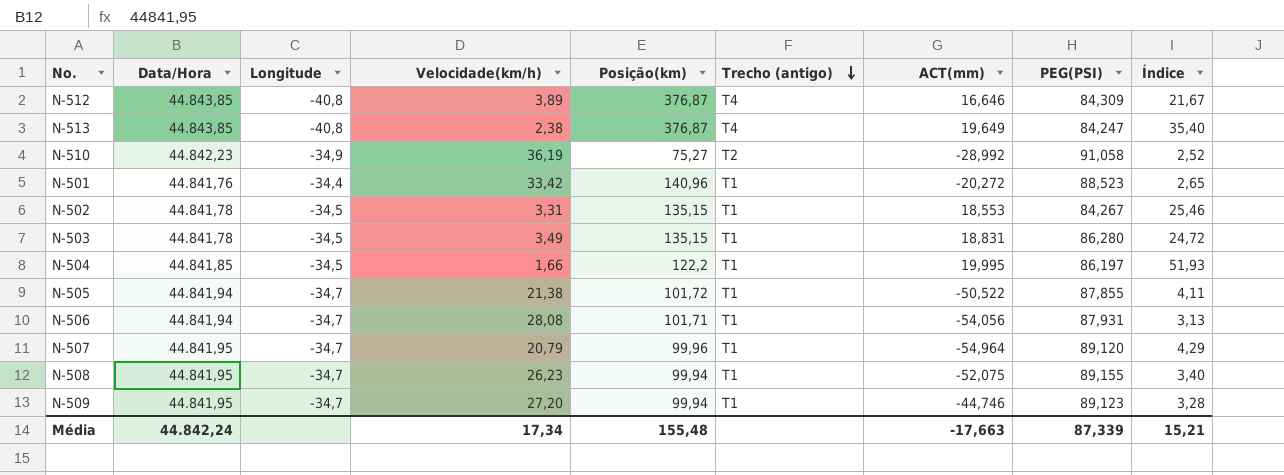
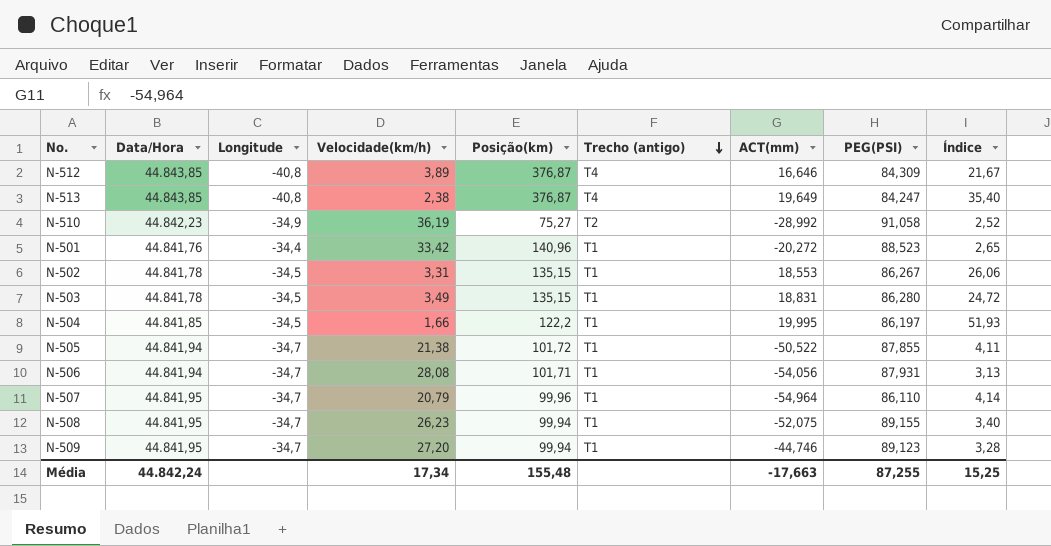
N-502 | PEG(PSI): 84,267 -> 86,267
N-502 | Índice: 25,46 -> 26,06
N-507 | PEG(PSI): 89,120 -> 86,110
N-507 | Índice: 4,29 -> 4,14
Média | PEG(PSI): 87,339 -> 87,255
Média | Índice: 15,21 -> 15,25

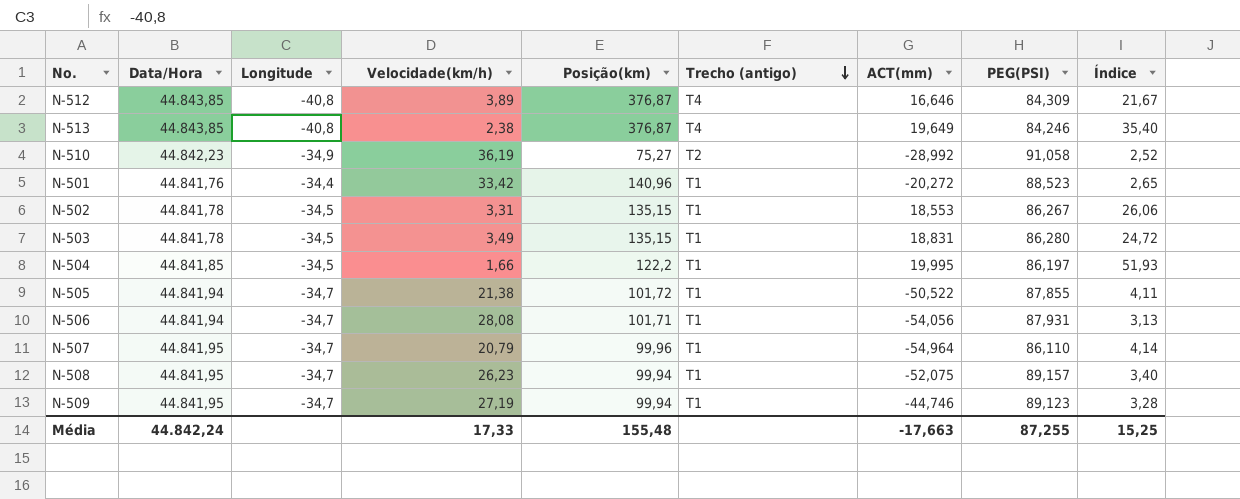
N-513 | PEG(PSI): 84,247 -> 84,246
N-508 | PEG(PSI): 89,155 -> 89,157
N-509 | Velocidade(km/h): 27,20 -> 27,19
Média | Velocidade(km/h): 17,34 -> 17,33

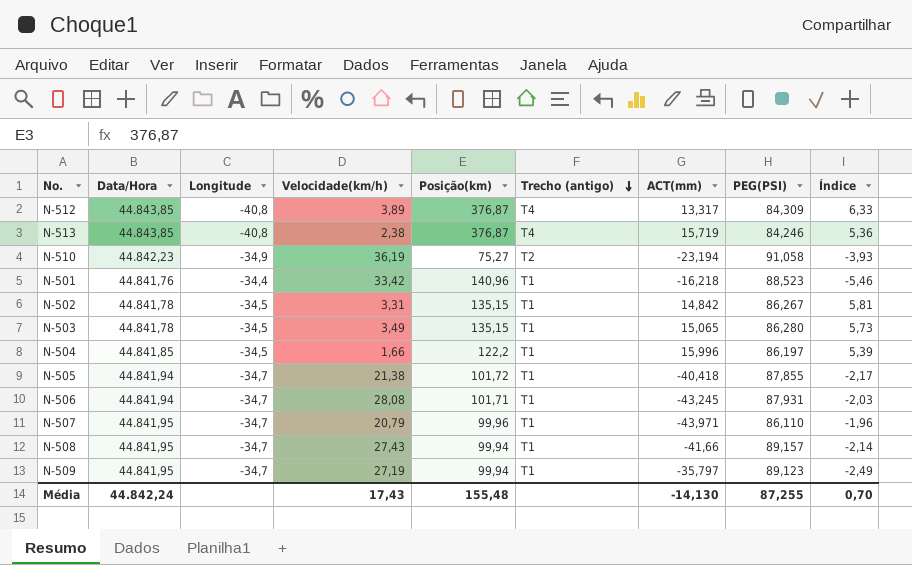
column Índice | formula: [PEG(PSI)] / [Velocidade(km/h)] -> [PEG(PSI)] / [ACT(mm)]
N-512 | ACT(mm): 16,646 -> 13,317
N-513 | ACT(mm): 19,649 -> 15,719
N-510 | ACT(mm): -28,992 -> -23,194
N-501 | ACT(mm): -20,272 -> -16,218
N-502 | ACT(mm): 18,553 -> 14,842
N-503 | ACT(mm): 18,831 -> 15,065
N-504 | ACT(mm): 19,995 -> 15,996
N-505 | ACT(mm): -50,522 -> -40,418
N-506 | ACT(mm): -54,056 -> -43,245
N-507 | ACT(mm): -54,964 -> -43,971
N-508 | Velocidade(km/h): 26,23 -> 27,43
N-508 | ACT(mm): -52,075 -> -41,66
N-509 | ACT(mm): -44,746 -> -35,797
Média | Velocidade(km/h): 17,33 -> 17,43
Média | ACT(mm): -17,663 -> -14,130
Média | Índice: 15,25 -> 0,70

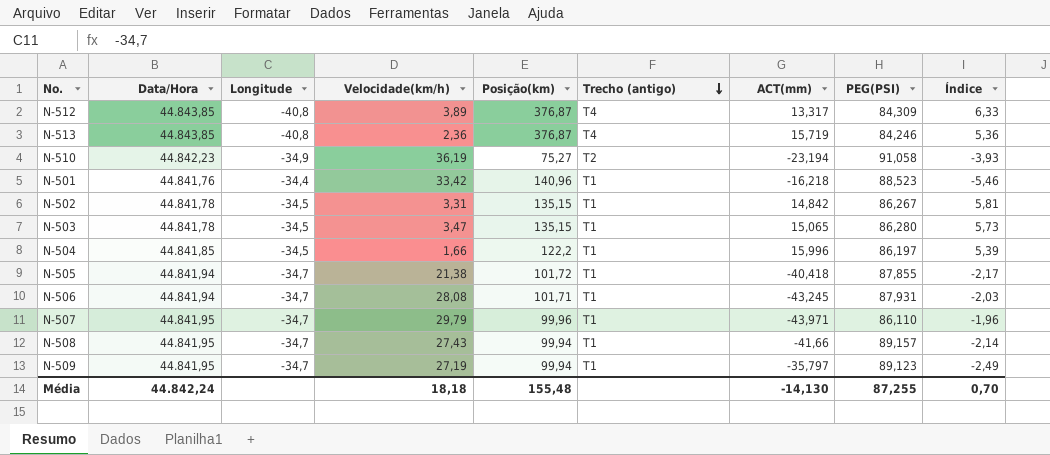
N-513 | Velocidade(km/h): 2,38 -> 2,36
N-503 | Velocidade(km/h): 3,49 -> 3,47
N-507 | Velocidade(km/h): 20,79 -> 29,79
Média | Velocidade(km/h): 17,43 -> 18,18

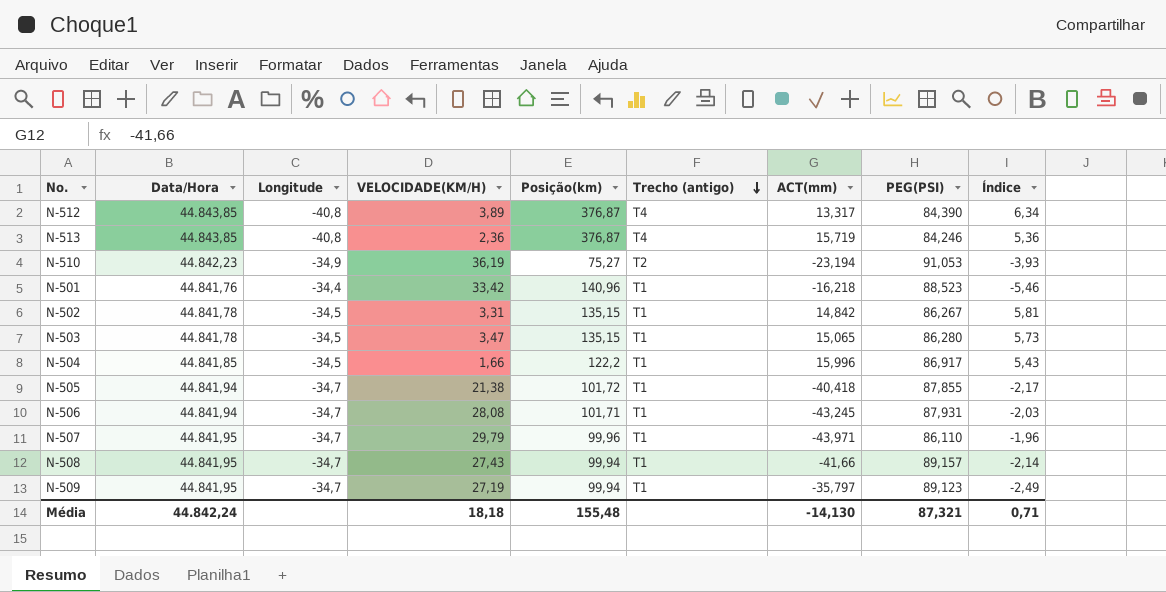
column name: Velocidade(km/h) -> VELOCIDADE(KM/H)
N-512 | PEG(PSI): 84,309 -> 84,390
N-512 | Índice: 6,33 -> 6,34
N-510 | PEG(PSI): 91,058 -> 91,053
N-504 | PEG(PSI): 86,197 -> 86,917
N-504 | Índice: 5,39 -> 5,43
Média | PEG(PSI): 87,255 -> 87,321
Média | Índice: 0,70 -> 0,71

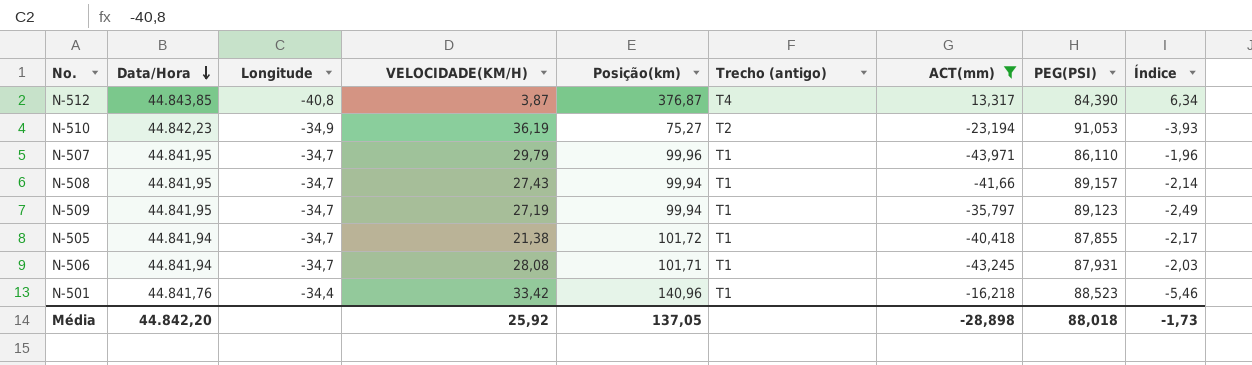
filter: none -> ACT(mm) <= 13,317
row order: Trecho (antigo) descending -> Data/Hora descending
N-512 | VELOCIDADE(KM/H): 3,89 -> 3,87
Média | Data/Hora: 44.842,24 -> 44.842,20
Média | VELOCIDADE(KM/H): 18,18 -> 25,92
Média | Posição(km): 155,48 -> 137,05
Média | ACT(mm): -14,130 -> -28,898
Média | PEG(PSI): 87,321 -> 88,018
Média | Índice: 0,71 -> -1,73

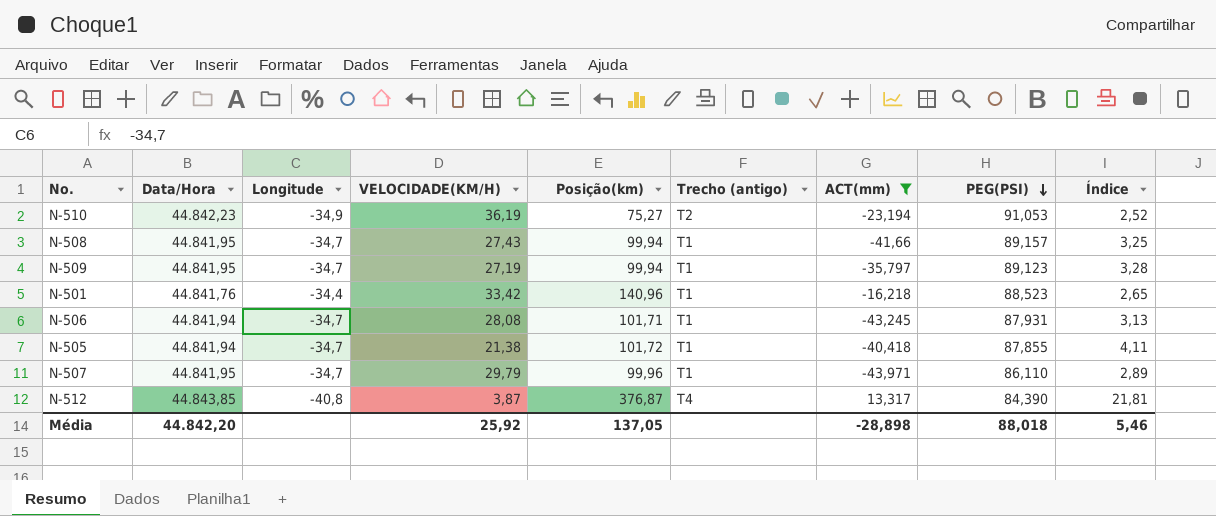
row order: Data/Hora descending -> PEG(PSI) descending
column Índice | formula: [PEG(PSI)] / [ACT(mm)] -> [PEG(PSI)] / [VELOCIDADE(KM/H)]
Média | Índice: -1,73 -> 5,46

